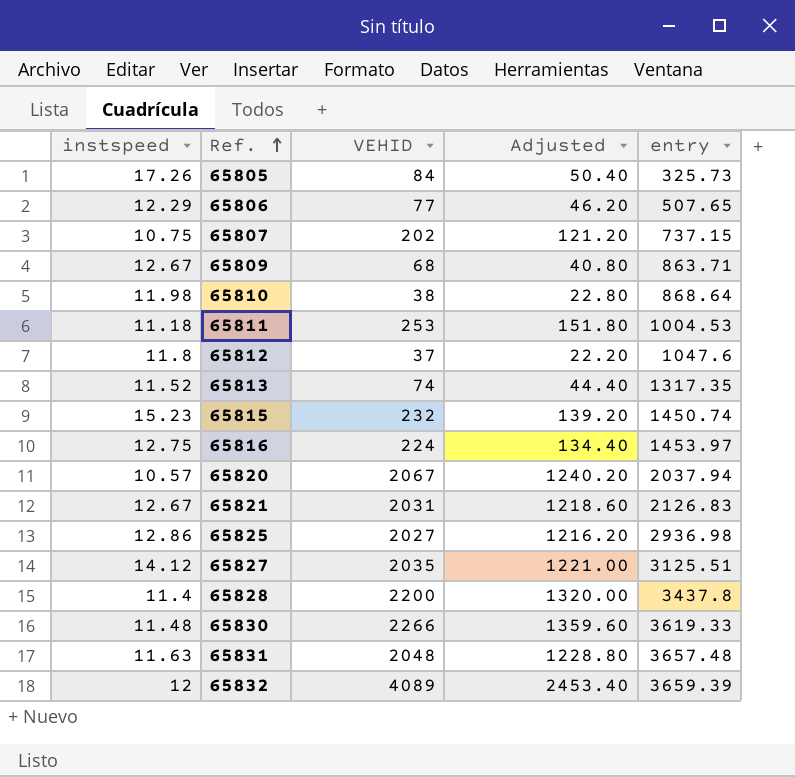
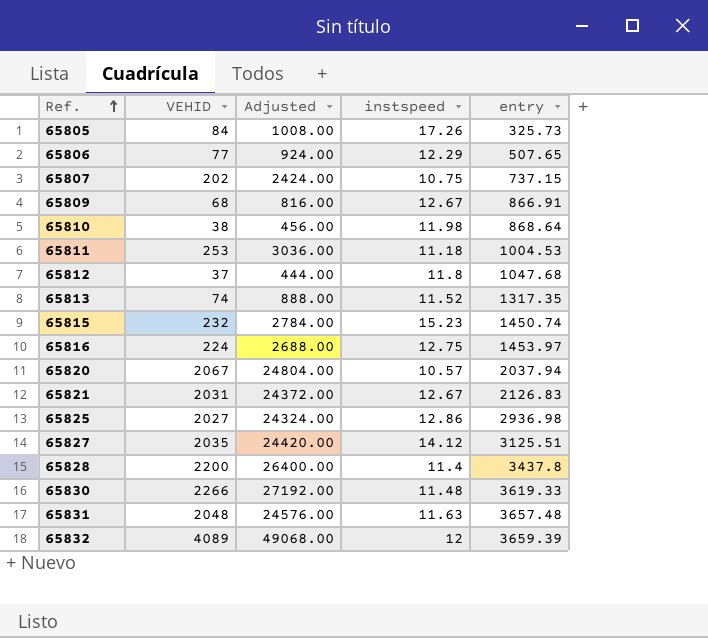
column Adjusted | formula: [VEHID] * 0.6 -> [VEHID] * 12
column instspeed | position: 1 -> 4
65809 | entry: 863.71 -> 866.91
65812 | entry: 1047.6 -> 1047.68

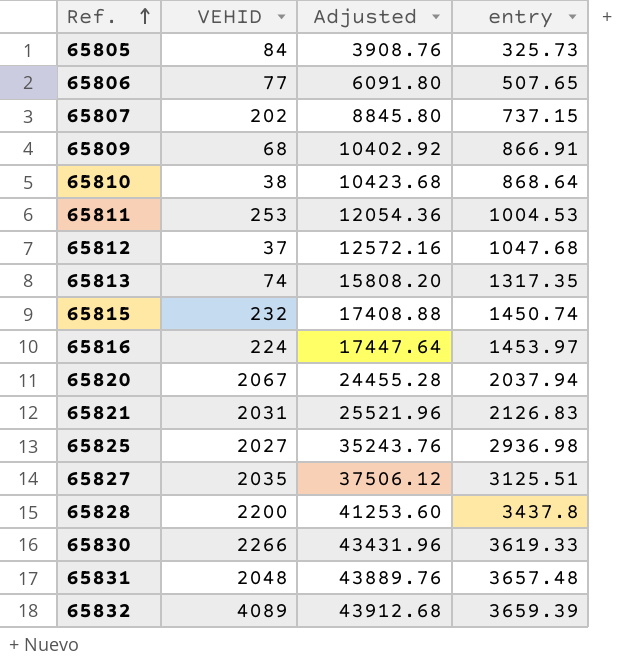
column instspeed | position: 4 -> none
column Adjusted | formula: [VEHID] * 12 -> [entry] * 12

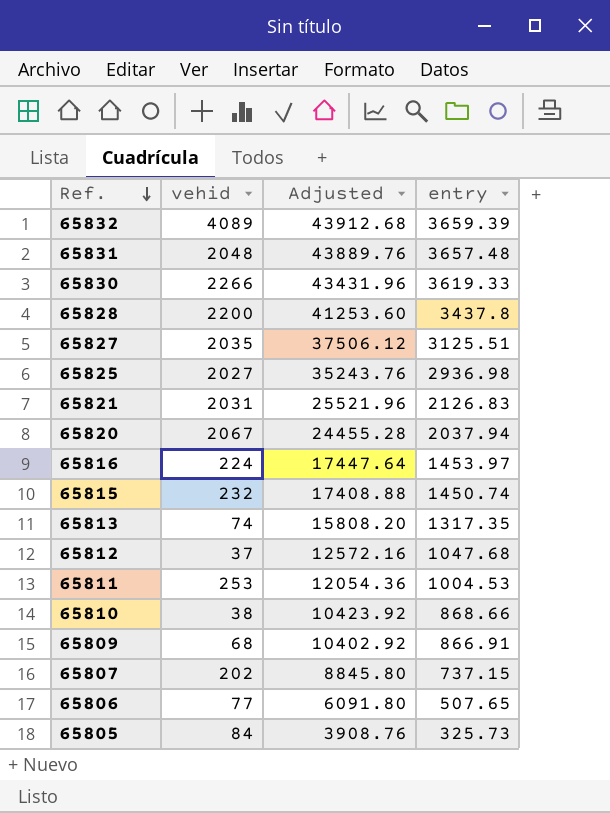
row order: Ref. ascending -> Ref. descending
column name: VEHID -> vehid
65810 | Adjusted: 10423.68 -> 10423.92
65810 | entry: 868.64 -> 868.66

